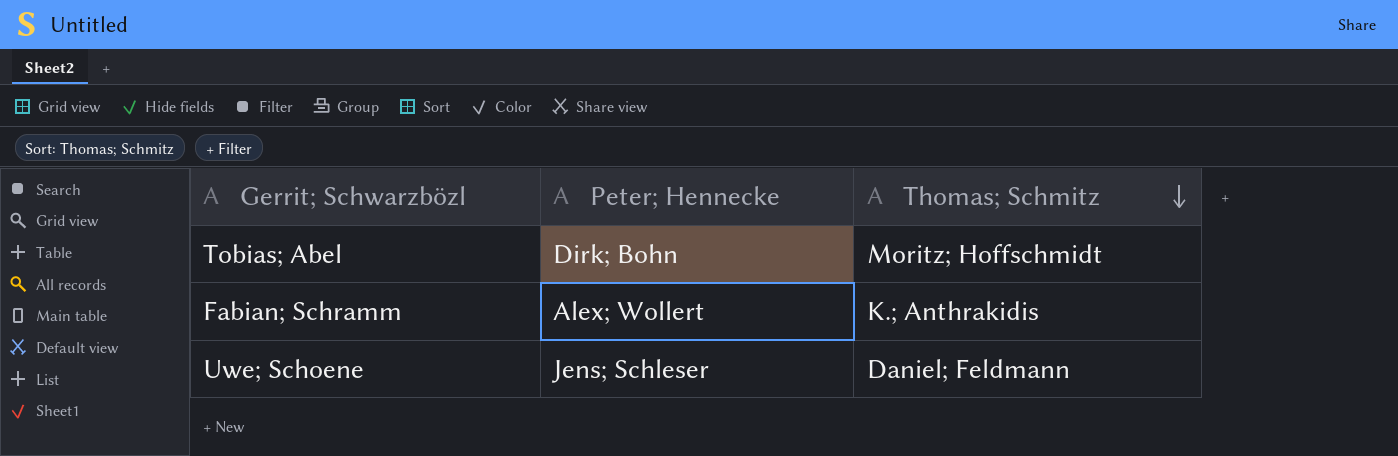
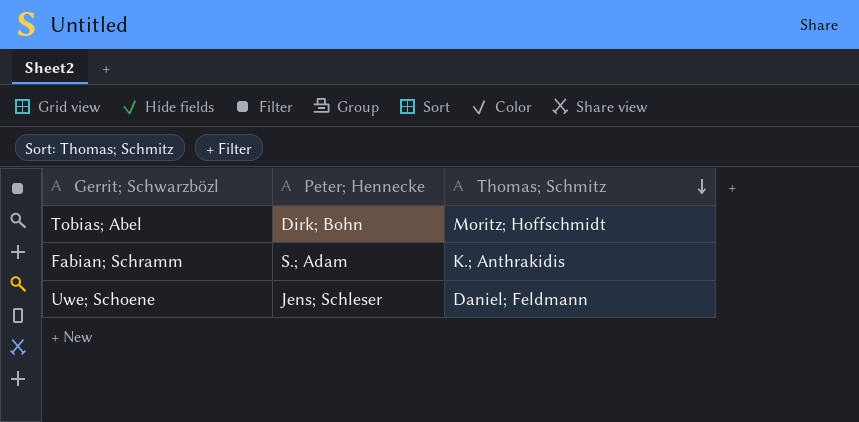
Fabian; Schramm | Peter; Hennecke: Alex; Wollert -> S.; Adam

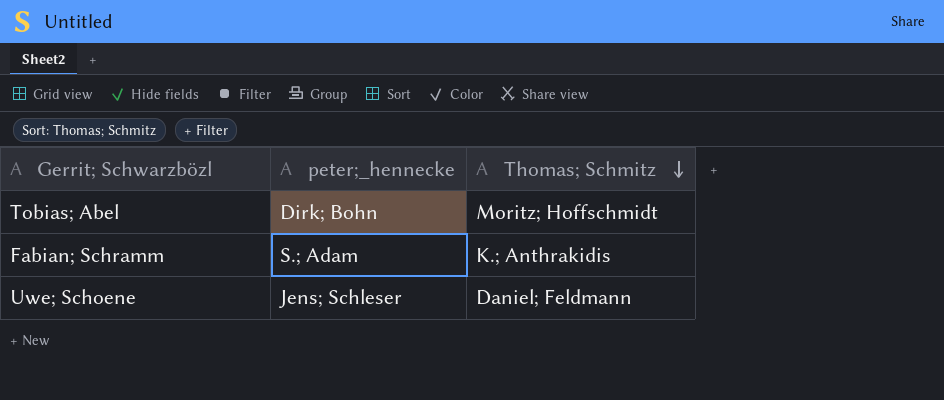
column name: Peter; Hennecke -> peter;_hennecke

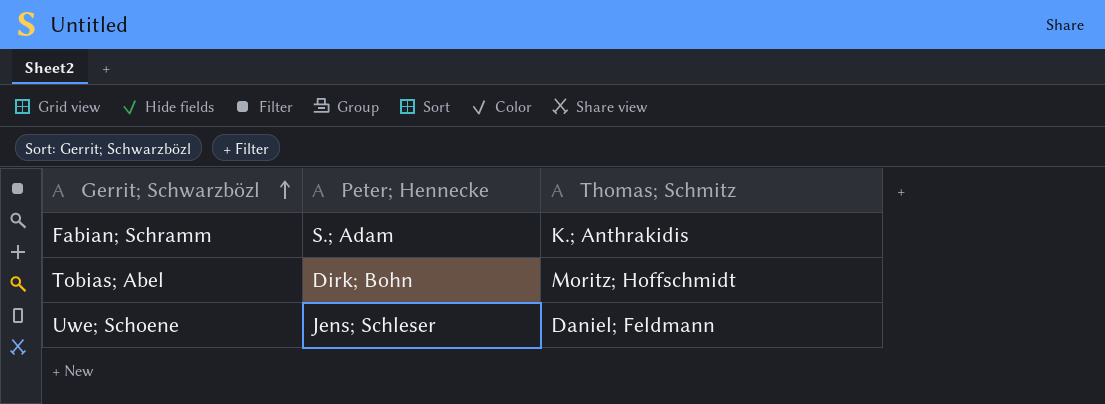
row order: Thomas; Schmitz descending -> Gerrit; Schwarzbözl ascending
column name: peter;_hennecke -> Peter; Hennecke

